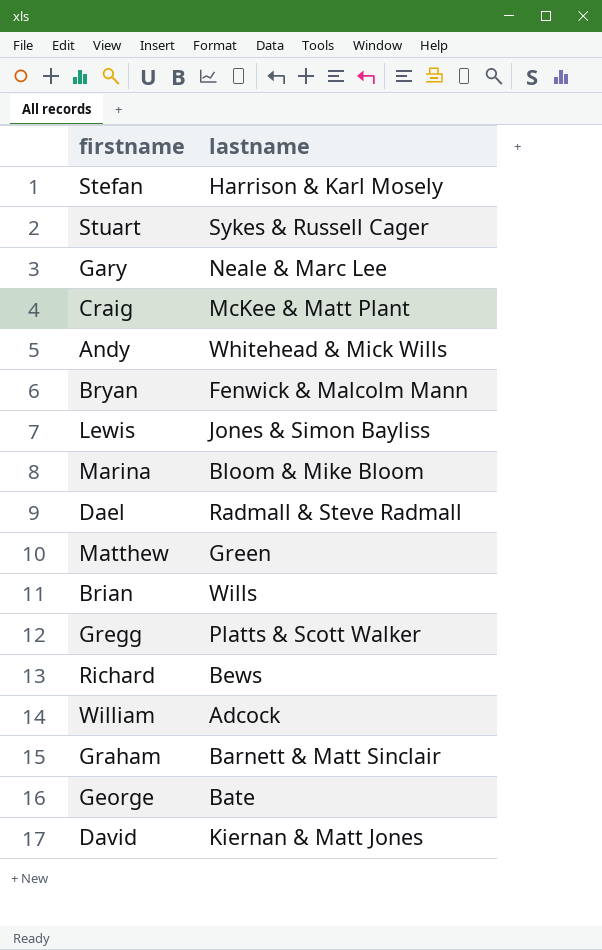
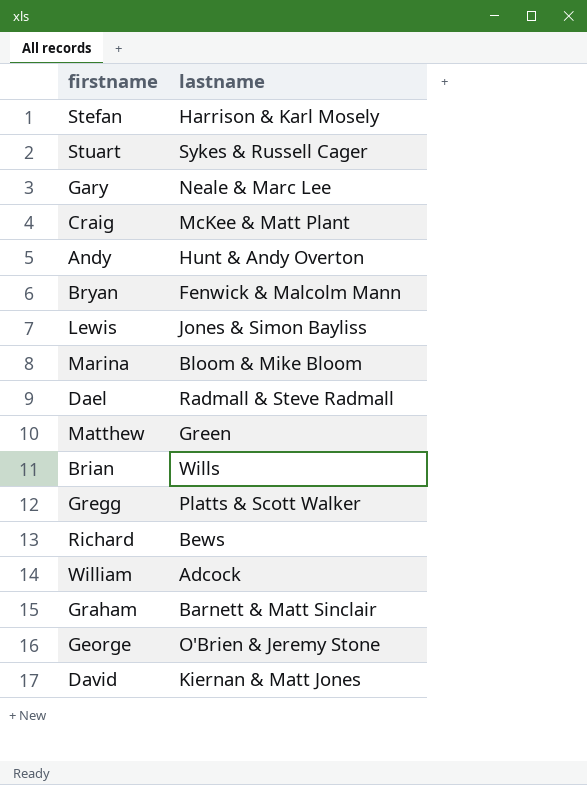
Andy | lastname: Whitehead & Mick Wills -> Hunt & Andy Overton
George | lastname: Bate -> O'Brien & Jeremy Stone

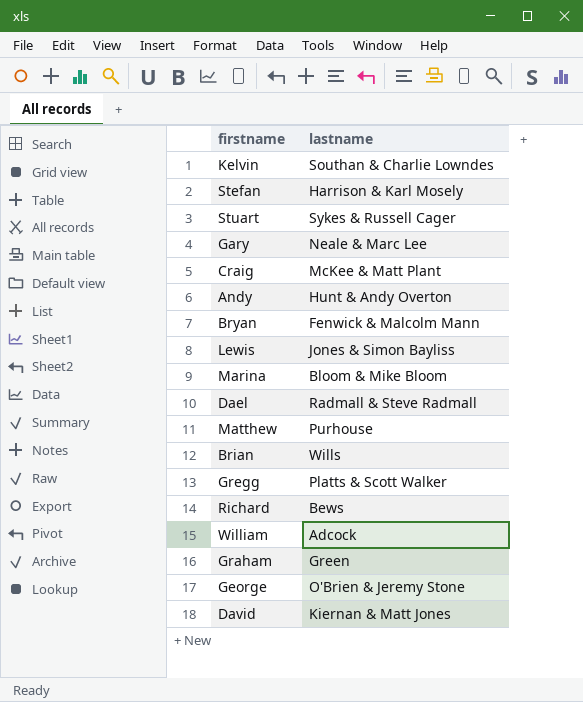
row Kelvin: none -> Southan & Charlie Lowndes
Matthew | lastname: Green -> Purhouse
Graham | lastname: Barnett & Matt Sinclair -> Green

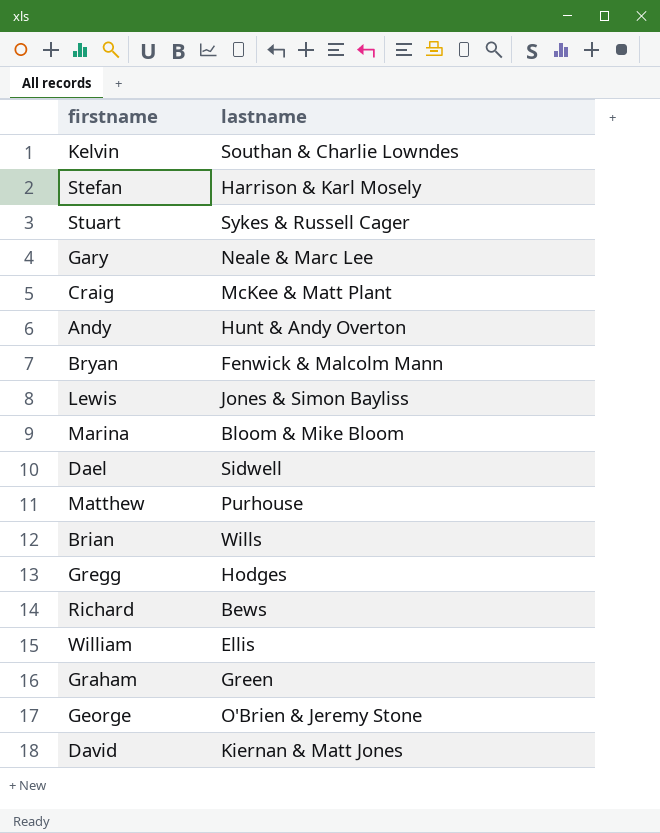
Dael | lastname: Radmall & Steve Radmall -> Sidwell
Gregg | lastname: Platts & Scott Walker -> Hodges
William | lastname: Adcock -> Ellis

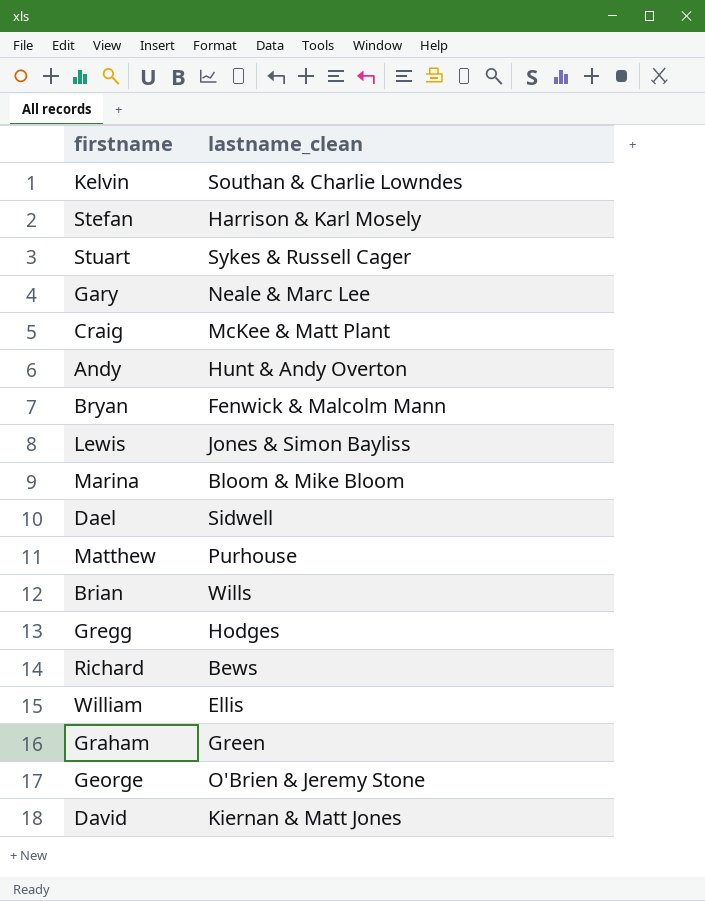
column name: lastname -> lastname_clean

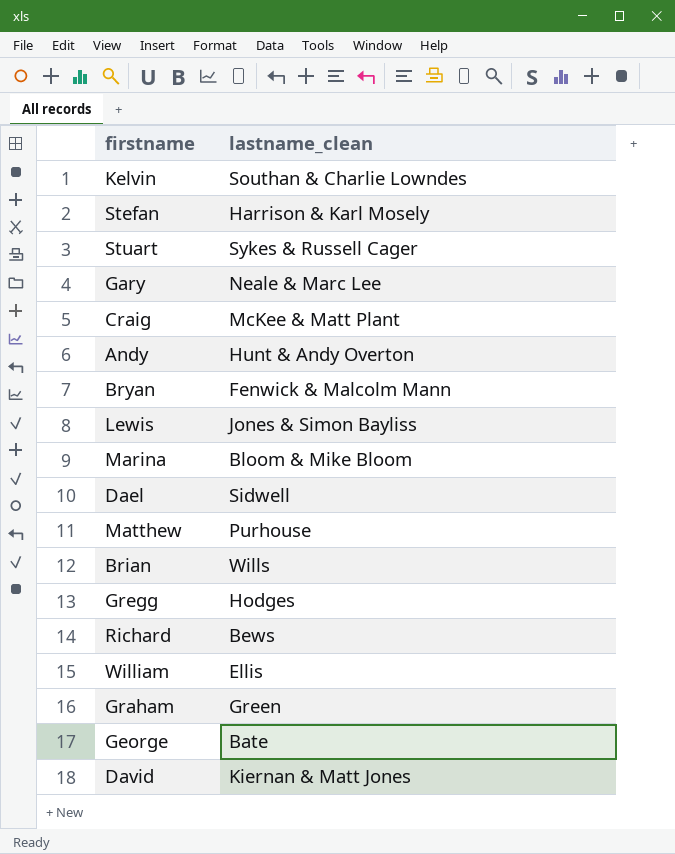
George | lastname_clean: O'Brien & Jeremy Stone -> Bate

